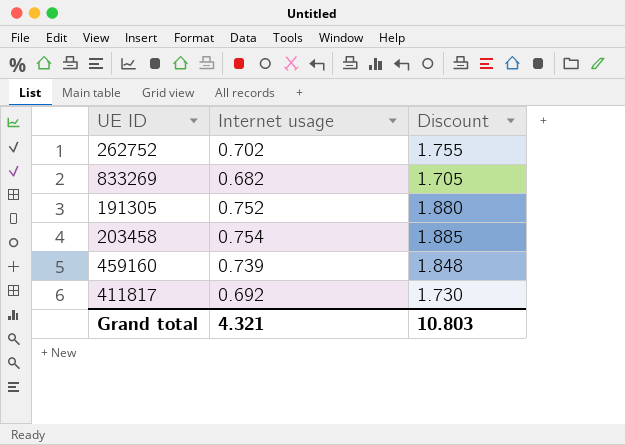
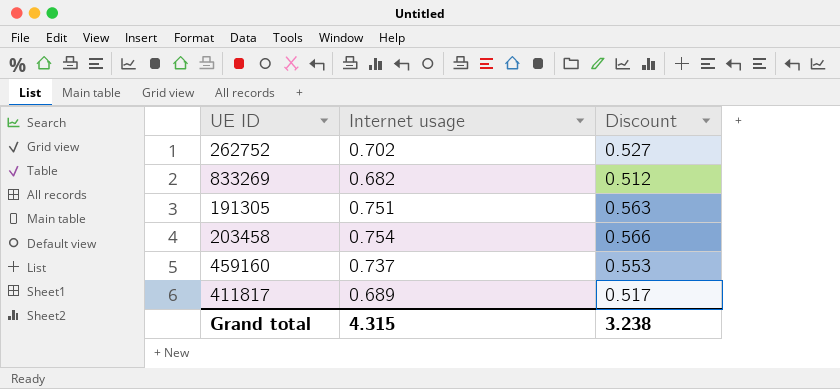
column Discount | formula: [Internet usage] * 2.5 -> [Internet usage] * 0.75
191305 | Internet usage: 0.752 -> 0.751
459160 | Internet usage: 0.739 -> 0.737
411817 | Internet usage: 0.692 -> 0.689
Grand total | Internet usage: 4.321 -> 4.315
Grand total | Discount: 10.803 -> 3.238

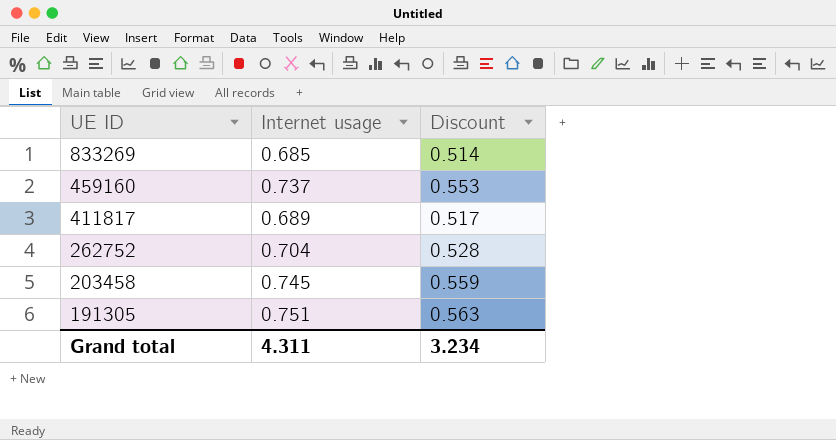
row order: none -> UE ID descending
833269 | Internet usage: 0.682 -> 0.685
833269 | Discount: 0.512 -> 0.514
262752 | Internet usage: 0.702 -> 0.704
262752 | Discount: 0.527 -> 0.528
203458 | Internet usage: 0.754 -> 0.745
203458 | Discount: 0.566 -> 0.559
Grand total | Internet usage: 4.315 -> 4.311
Grand total | Discount: 3.238 -> 3.234

